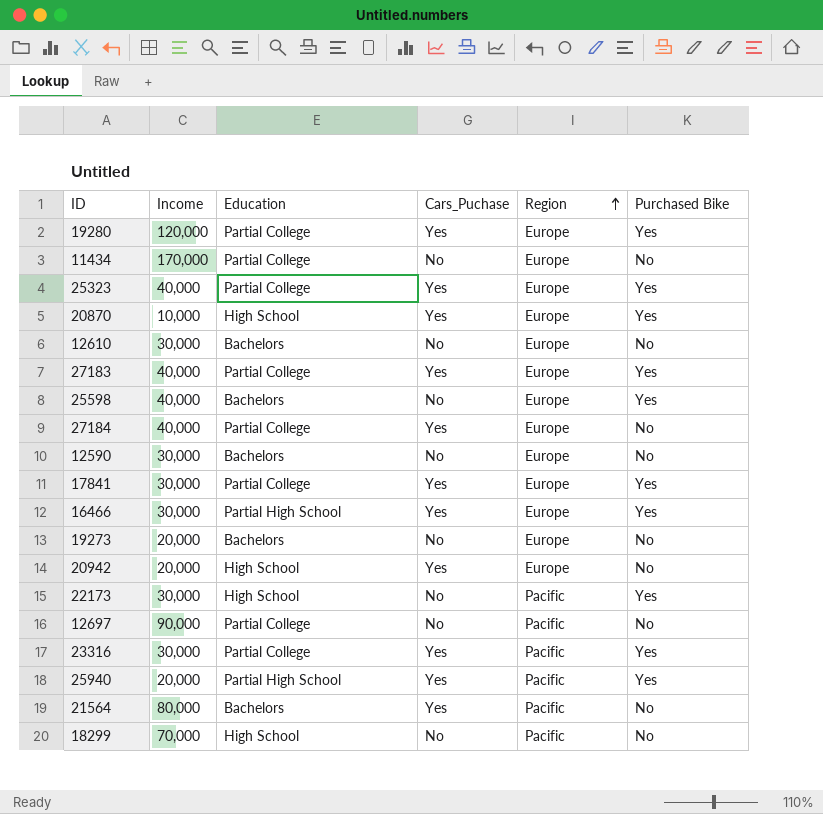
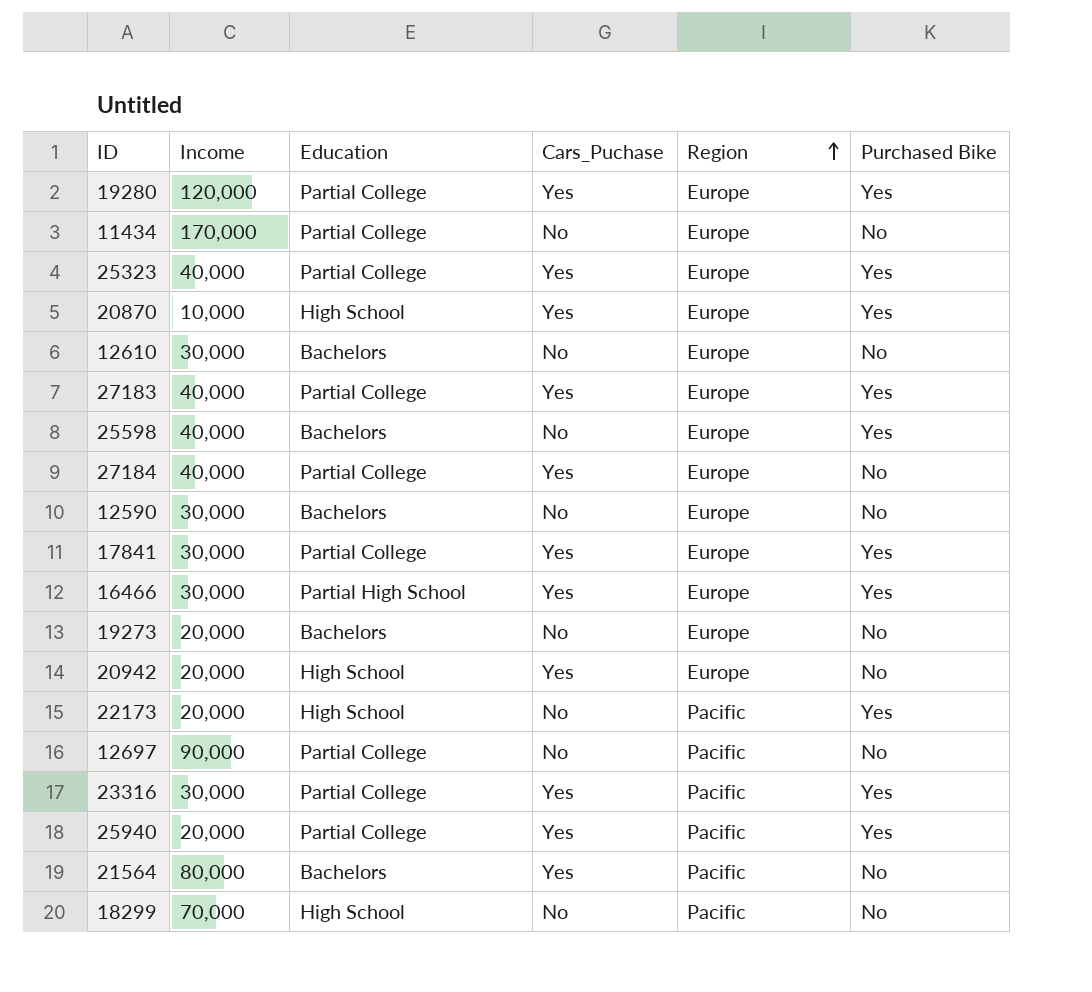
22173 | Income: 30,000 -> 20,000
25940 | Education: Partial High School -> Partial College

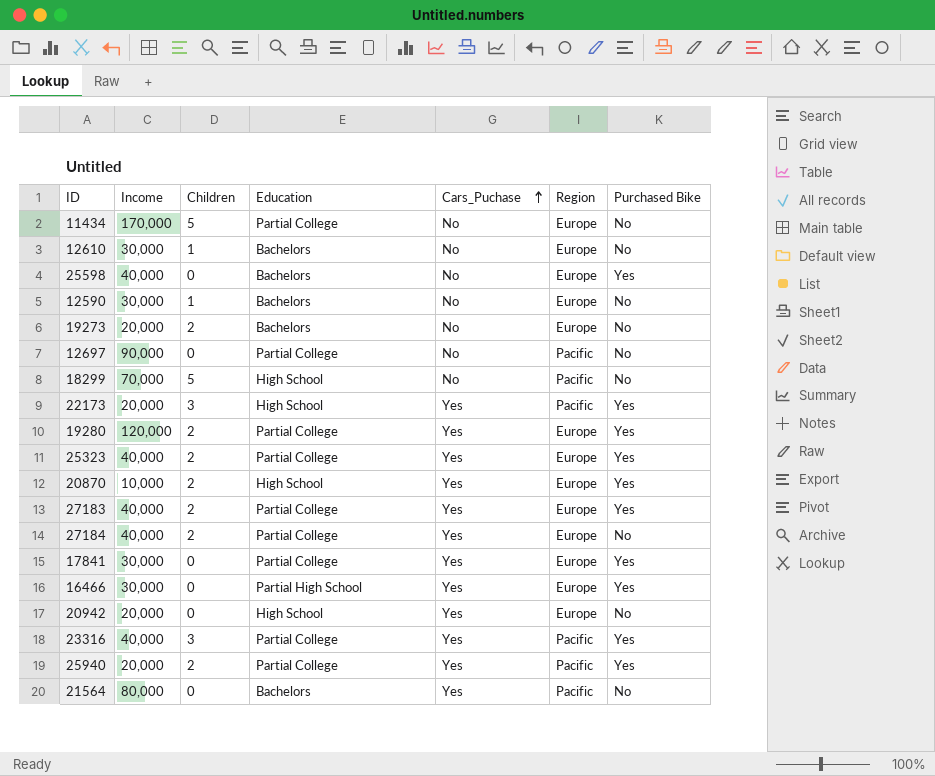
row order: Region ascending -> Cars_Puchase ascending
column Children | position: none -> 3
22173 | Cars_Puchase: No -> Yes
23316 | Income: 30,000 -> 40,000

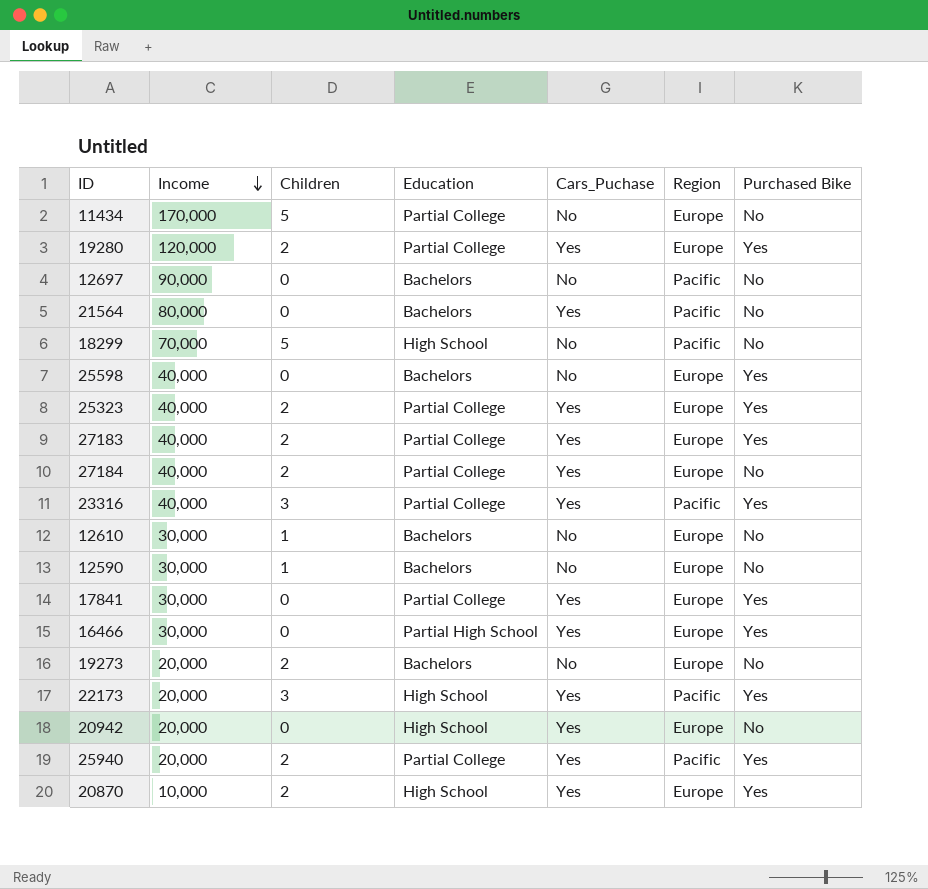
row order: Cars_Puchase ascending -> Income descending
12697 | Education: Partial College -> Bachelors

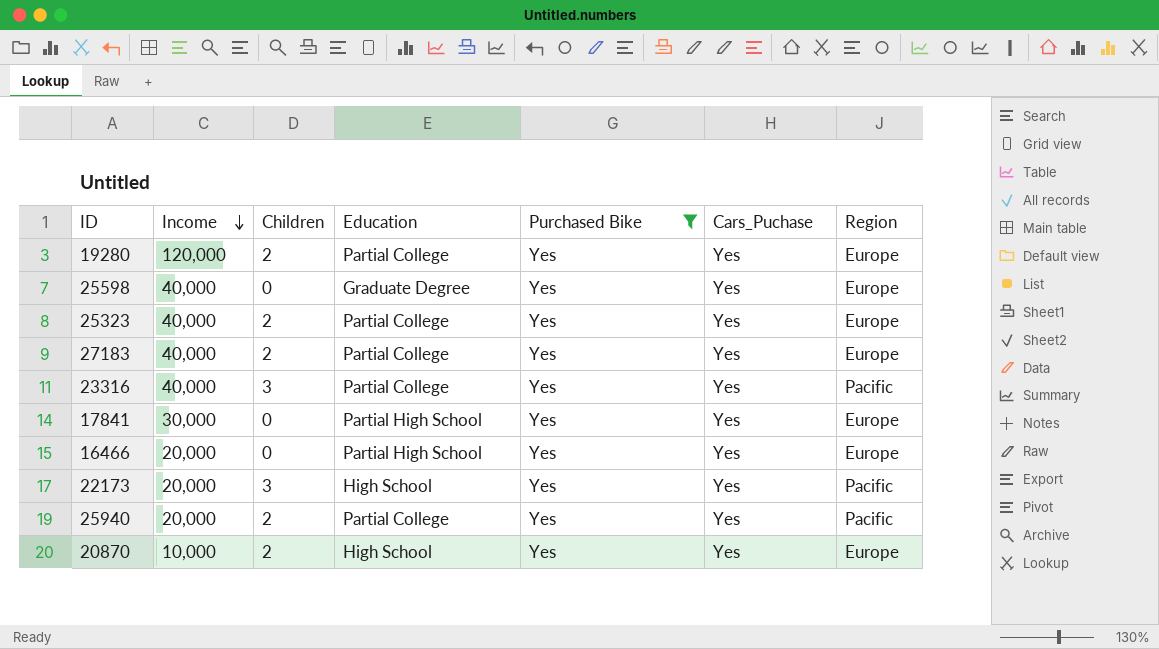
filter: none -> Purchased Bike = Yes
column Purchased Bike | position: 7 -> 5
25598 | Education: Bachelors -> Graduate Degree
25598 | Cars_Puchase: No -> Yes
17841 | Education: Partial College -> Partial High School
16466 | Income: 30,000 -> 20,000

